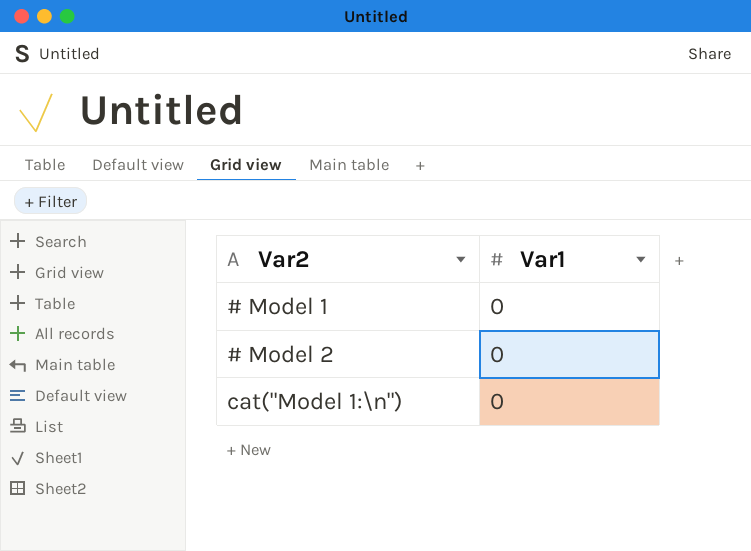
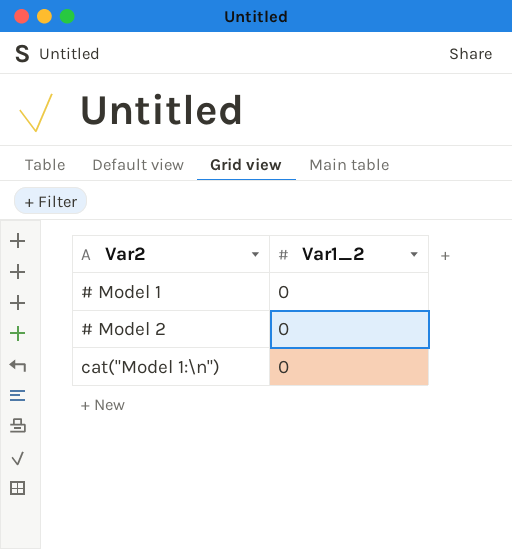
column name: Var1 -> Var1_2

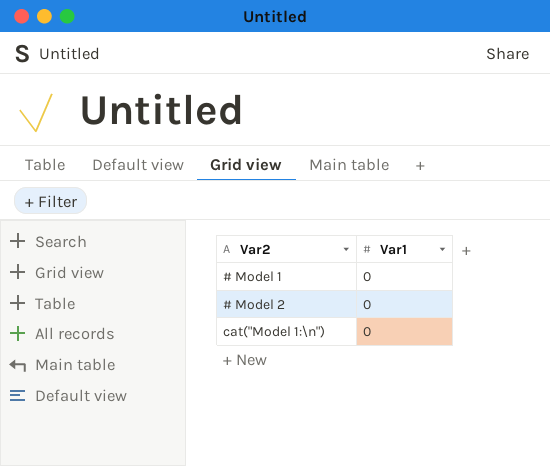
column name: Var1_2 -> Var1

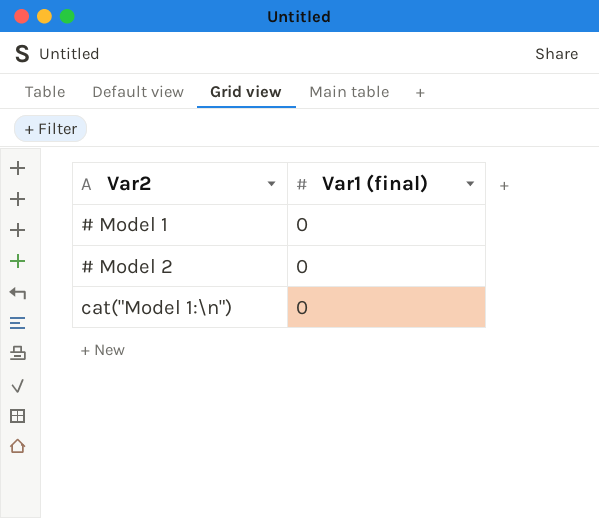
column name: Var1 -> Var1 (final)

